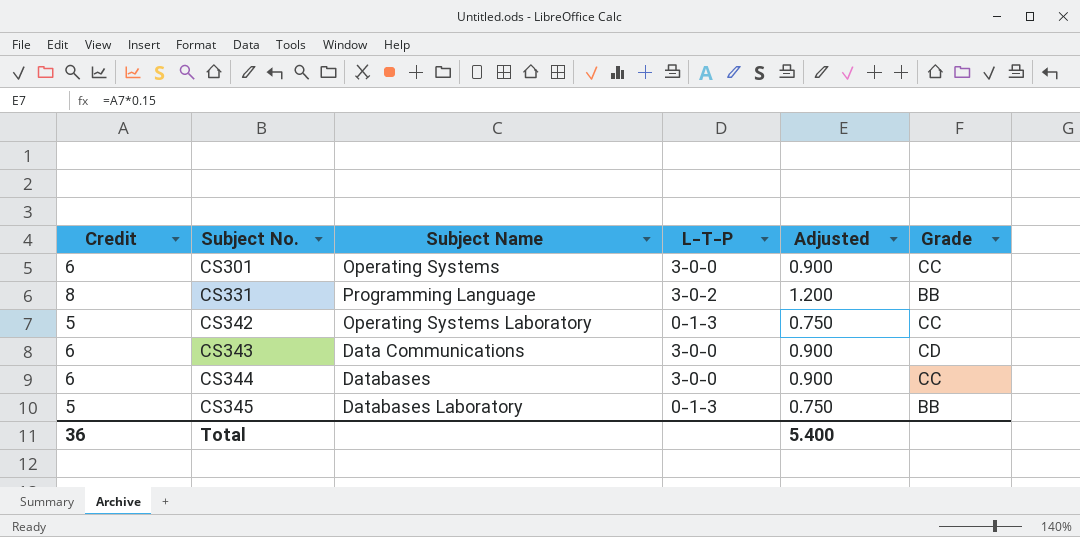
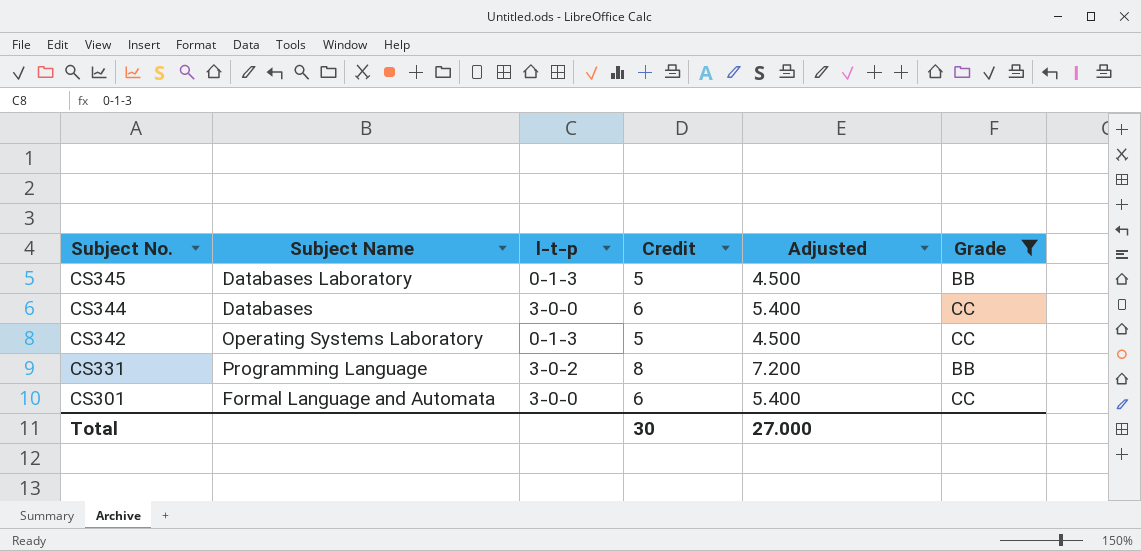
filter: none -> Grade != CD
row order: Subject No. ascending -> Subject No. descending
column name: L-T-P -> l-t-p
column Credit | position: 1 -> 4
column Adjusted | formula: [Credit] * 0.15 -> [Credit] * 0.9
CS301 | Subject Name: Operating Systems -> Formal Language and Automata
Total | Credit: 36 -> 30
Total | Adjusted: 5.400 -> 27.000

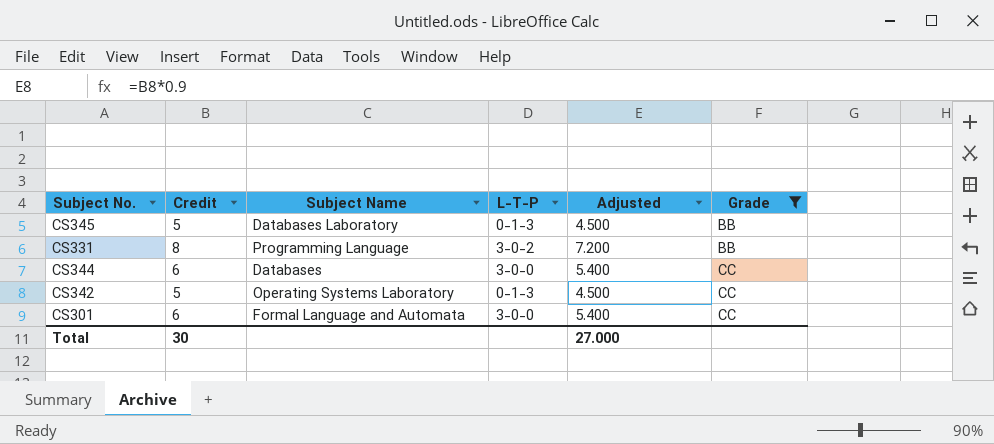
row order: Subject No. descending -> Grade ascending
column Credit | position: 4 -> 2
column name: l-t-p -> L-T-P

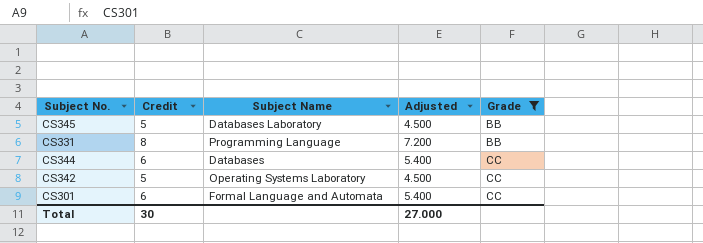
column L-T-P | position: 4 -> none

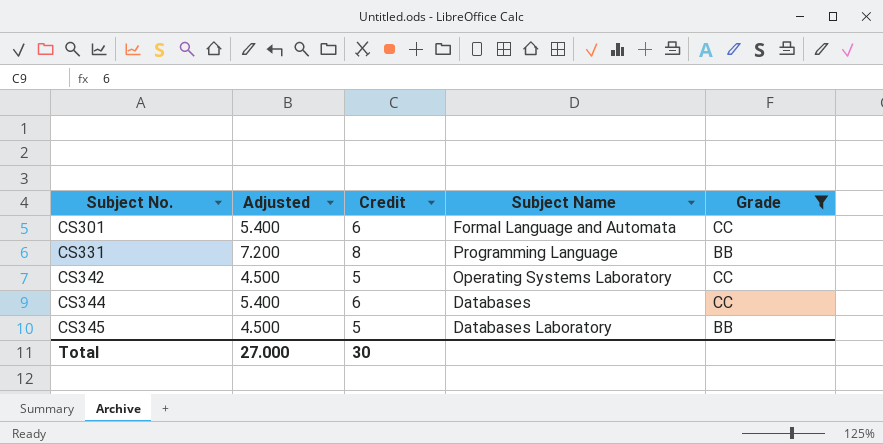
row order: Grade ascending -> Subject No. ascending
column Adjusted | position: 4 -> 2

